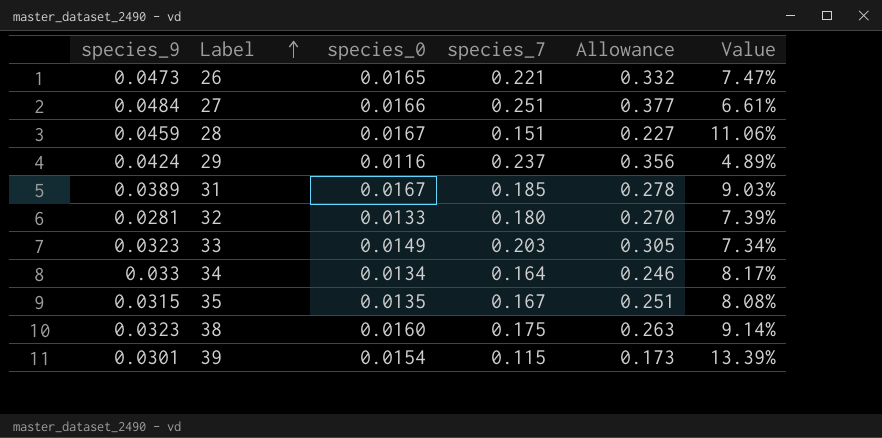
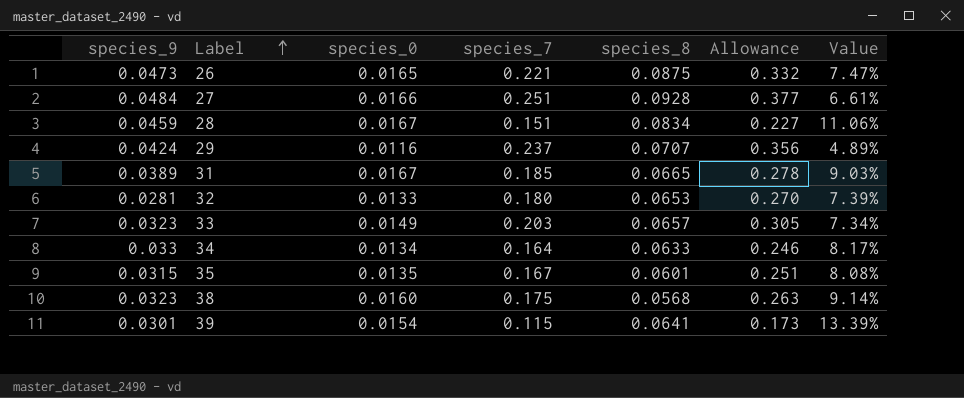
column species_8 | position: none -> 5

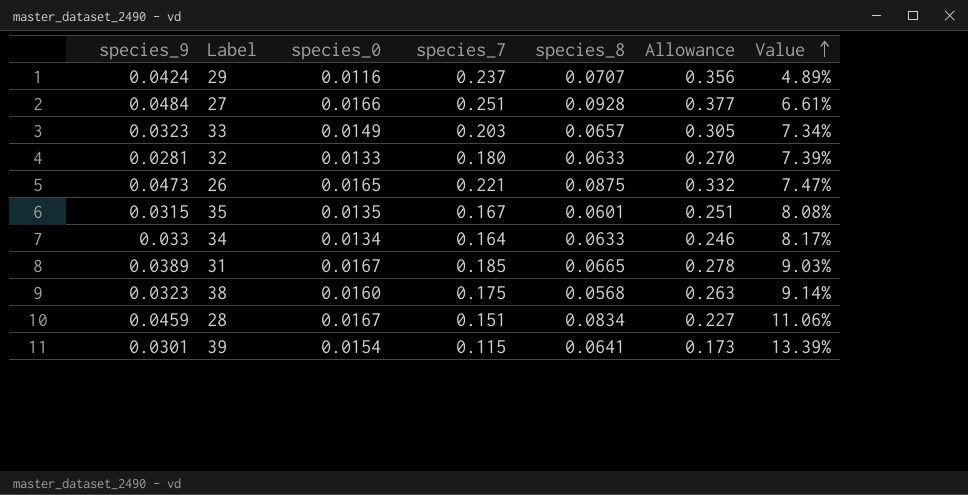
row order: Label ascending -> Value ascending
32 | species_8: 0.0653 -> 0.0633

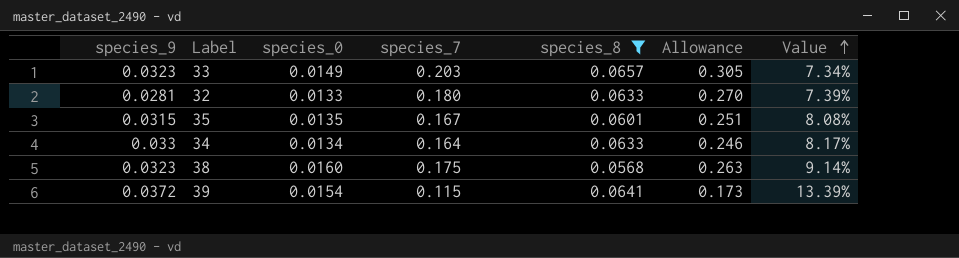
filter: none -> species_8 <= 0.0657
39 | species_9: 0.0301 -> 0.0372

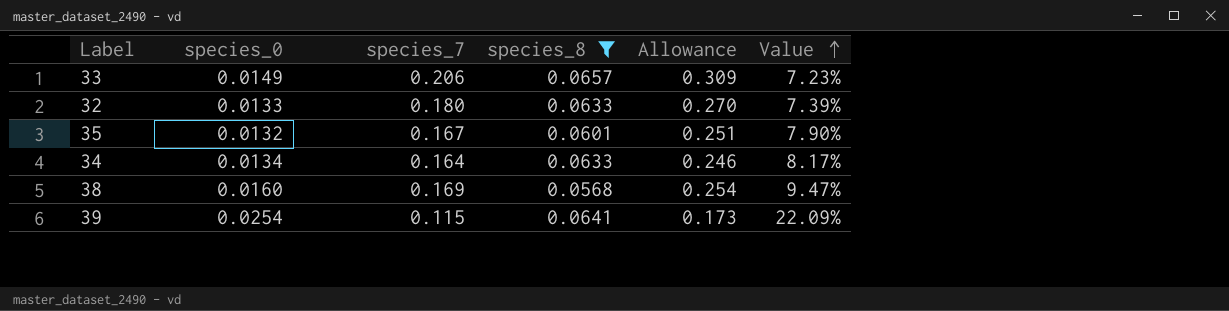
column species_9 | position: 1 -> none
33 | species_7: 0.203 -> 0.206
33 | Allowance: 0.305 -> 0.309
33 | Value: 7.34% -> 7.23%
35 | species_0: 0.0135 -> 0.0132
35 | Value: 8.08% -> 7.90%
38 | species_7: 0.175 -> 0.169
38 | Allowance: 0.263 -> 0.254
38 | Value: 9.14% -> 9.47%
39 | species_0: 0.0154 -> 0.0254
39 | Value: 13.39% -> 22.09%

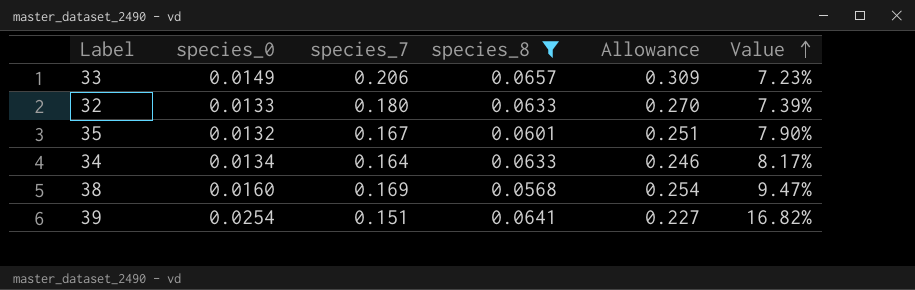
39 | species_7: 0.115 -> 0.151
39 | Allowance: 0.173 -> 0.227
39 | Value: 22.09% -> 16.82%

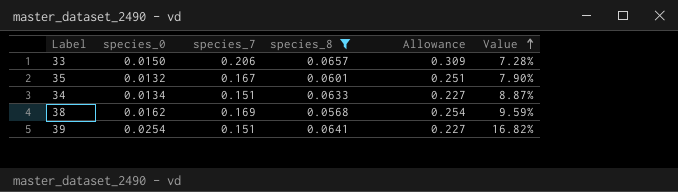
row 32: 0.0133 | 0.180 | 0.0633 | 0.270 | 7.39% -> none
33 | species_0: 0.0149 -> 0.0150
33 | Value: 7.23% -> 7.28%
34 | species_7: 0.164 -> 0.151
34 | Allowance: 0.246 -> 0.227
34 | Value: 8.17% -> 8.87%
38 | species_0: 0.0160 -> 0.0162
38 | Value: 9.47% -> 9.59%

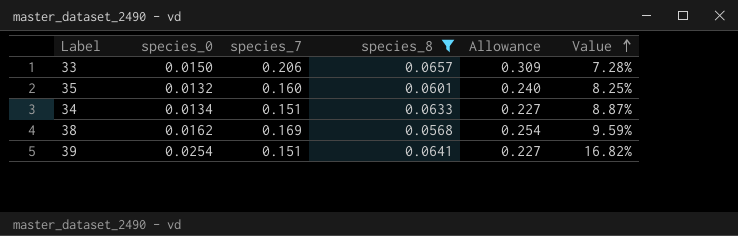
35 | species_7: 0.167 -> 0.160
35 | Allowance: 0.251 -> 0.240
35 | Value: 7.90% -> 8.25%

